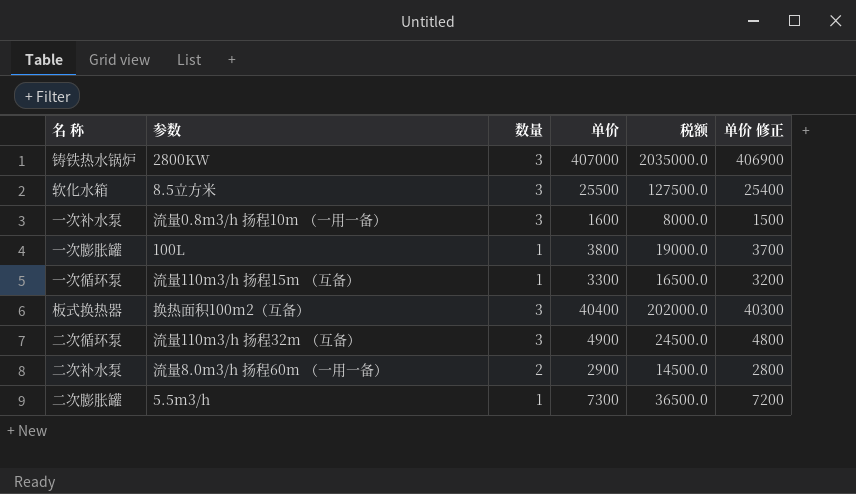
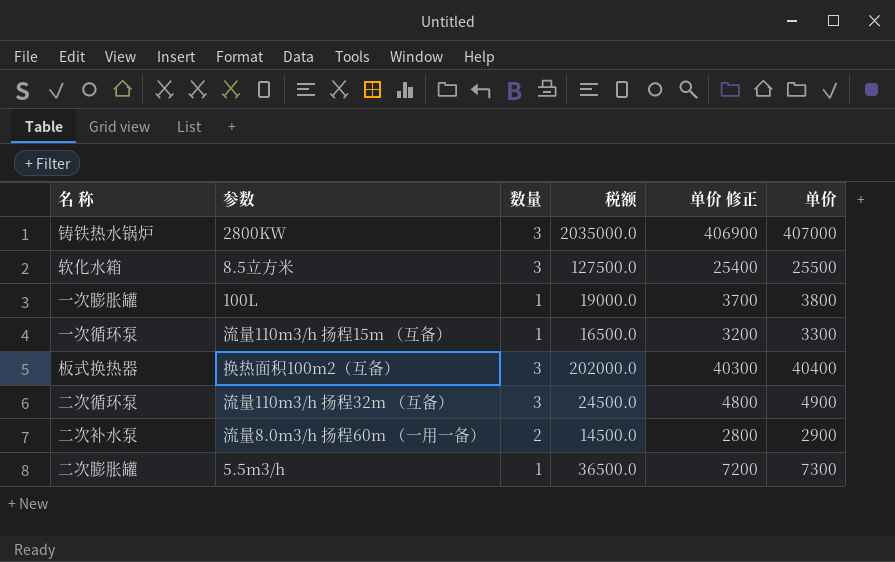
column 单价 | position: 4 -> 6
row 一次补水泵: 流量0.8m3/h 扬程10m （一用一备） | 3 | 1600 | 8000.0 | 1500 -> none

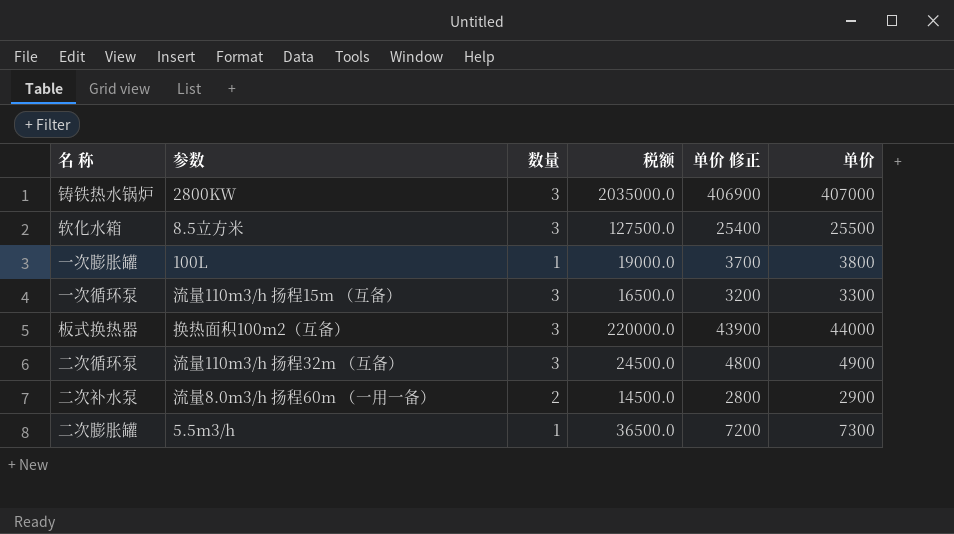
一次循环泵 | 数量: 1 -> 3
板式换热器 | 税额: 202000.0 -> 220000.0
板式换热器 | 单价 修正: 40300 -> 43900
板式换热器 | 单价: 40400 -> 44000

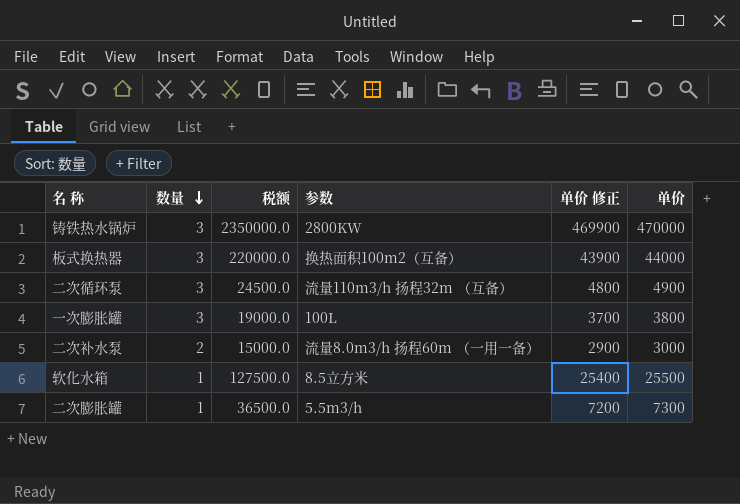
row order: none -> 数量 descending
column 参数 | position: 2 -> 4
row 一次循环泵: 流量110m3/h 扬程15m （互备） | 3 | 16500.0 | 3200 | 3300 -> none
铸铁热水锅炉 | 税额: 2035000.0 -> 2350000.0
铸铁热水锅炉 | 单价 修正: 406900 -> 469900
铸铁热水锅炉 | 单价: 407000 -> 470000
一次膨胀罐 | 数量: 1 -> 3
二次补水泵 | 税额: 14500.0 -> 15000.0
二次补水泵 | 单价 修正: 2800 -> 2900
二次补水泵 | 单价: 2900 -> 3000
软化水箱 | 数量: 3 -> 1

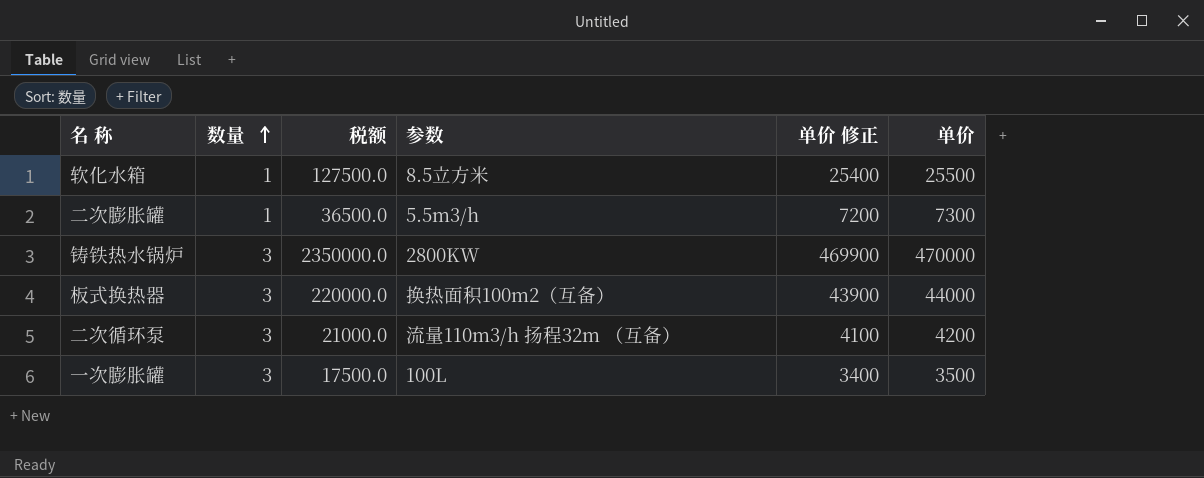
row order: 数量 descending -> 数量 ascending
row 二次补水泵: 2 | 15000.0 | 流量8.0m3/h 扬程60m （一用一备） | 2900 | 3000 -> none
二次循环泵 | 税额: 24500.0 -> 21000.0
二次循环泵 | 单价 修正: 4800 -> 4100
二次循环泵 | 单价: 4900 -> 4200
一次膨胀罐 | 税额: 19000.0 -> 17500.0
一次膨胀罐 | 单价 修正: 3700 -> 3400
一次膨胀罐 | 单价: 3800 -> 3500

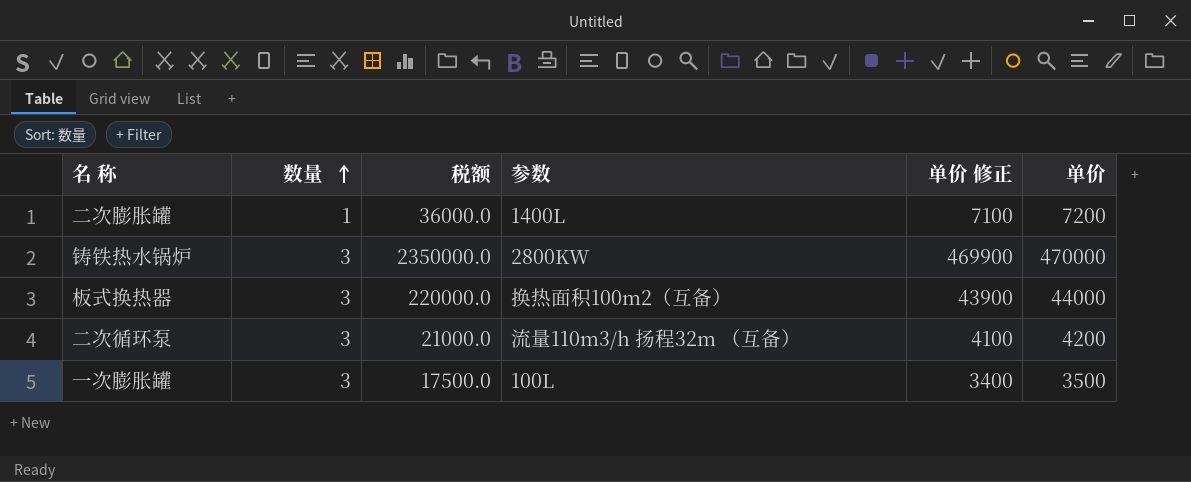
row 软化水箱: 1 | 127500.0 | 8.5立方米 | 25400 | 25500 -> none
二次膨胀罐 | 税额: 36500.0 -> 36000.0
二次膨胀罐 | 参数: 5.5m3/h -> 1400L
二次膨胀罐 | 单价 修正: 7200 -> 7100
二次膨胀罐 | 单价: 7300 -> 7200

